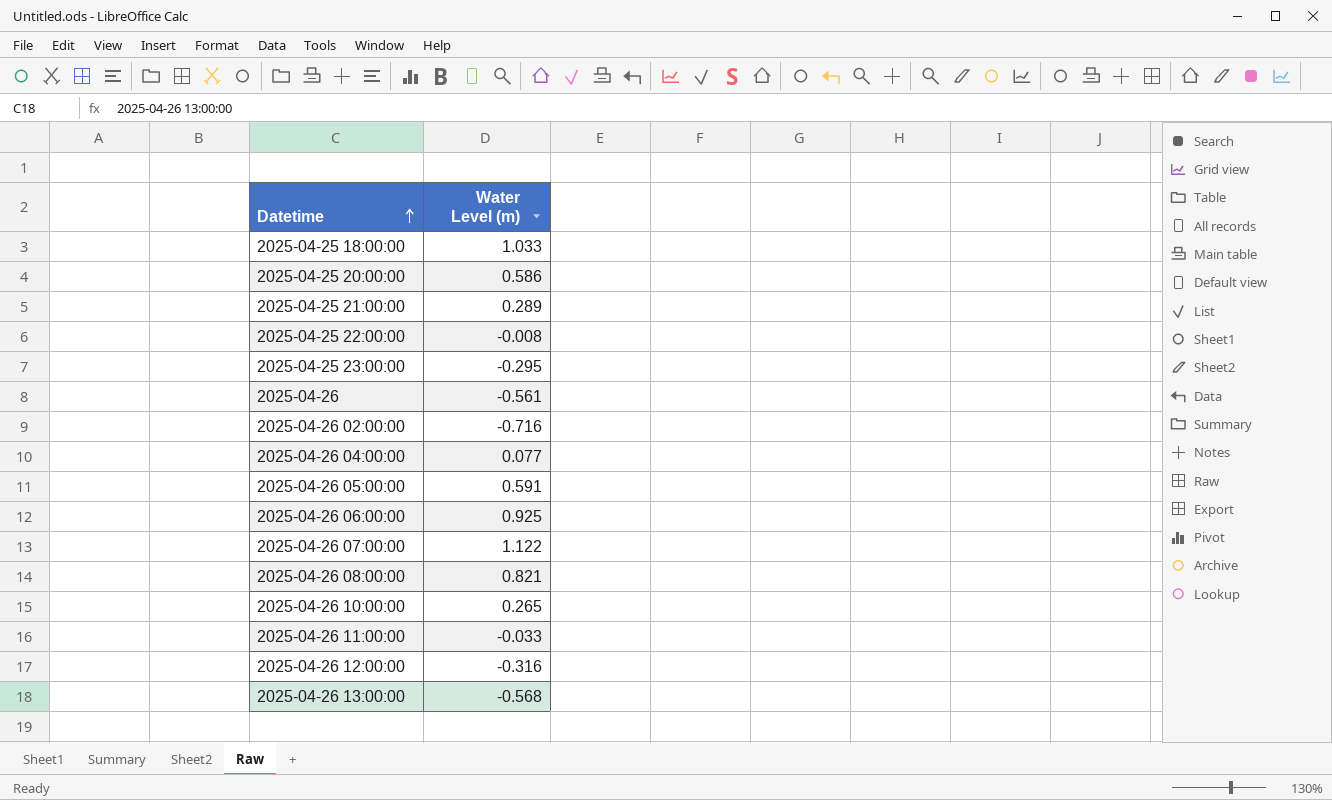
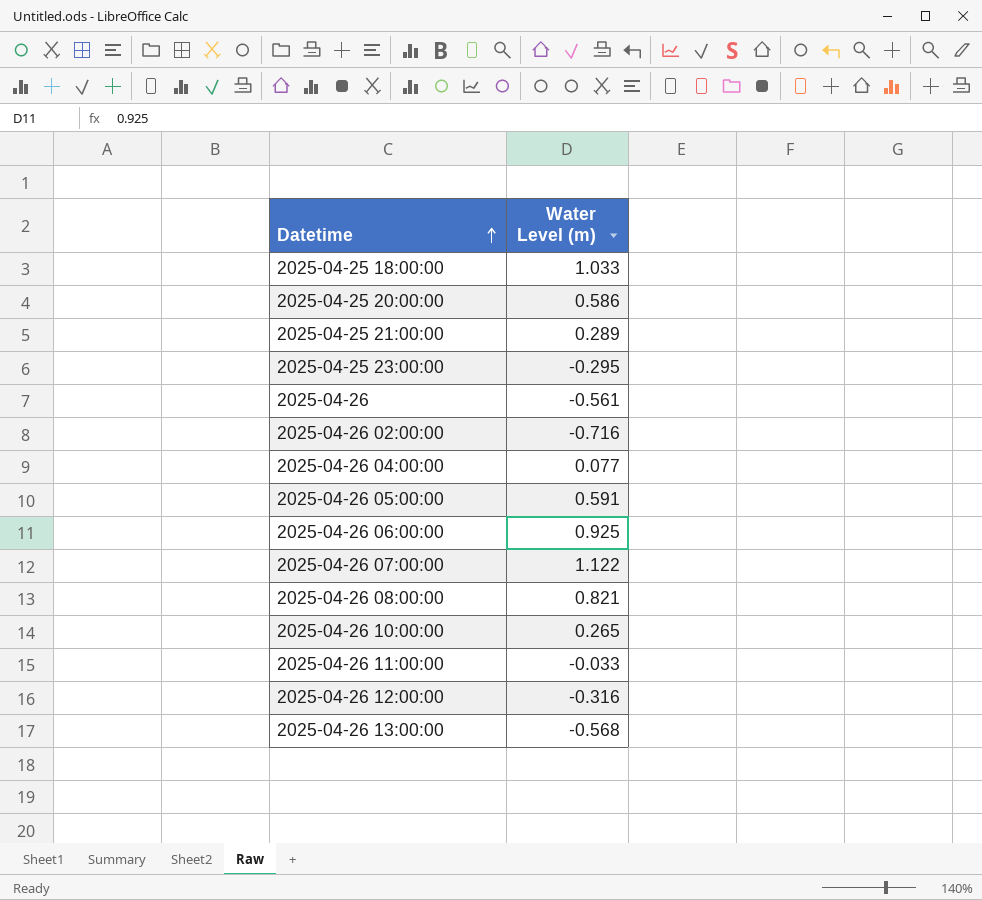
row 2025-04-25 22:00:00: -0.008 -> none

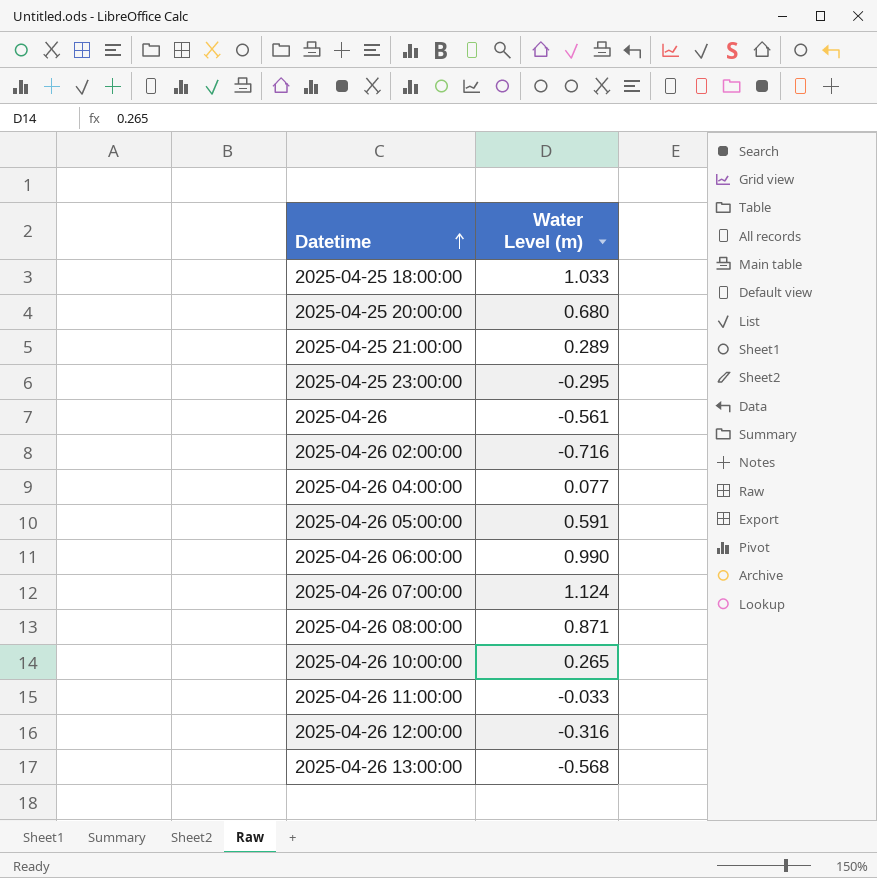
2025-04-25 20:00:00 | Water Level (m): 0.586 -> 0.680
2025-04-26 06:00:00 | Water Level (m): 0.925 -> 0.990
2025-04-26 07:00:00 | Water Level (m): 1.122 -> 1.124
2025-04-26 08:00:00 | Water Level (m): 0.821 -> 0.871

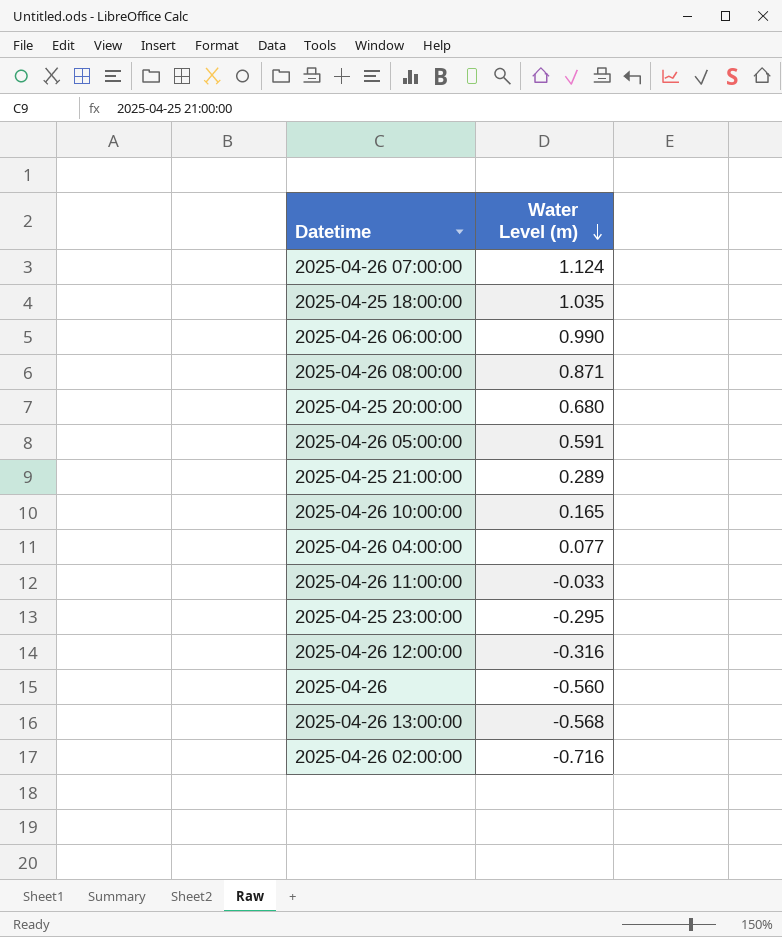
row order: Datetime ascending -> Water Level (m) descending
2025-04-25 18:00:00 | Water Level (m): 1.033 -> 1.035
2025-04-26 10:00:00 | Water Level (m): 0.265 -> 0.165
2025-04-26 | Water Level (m): -0.561 -> -0.560

